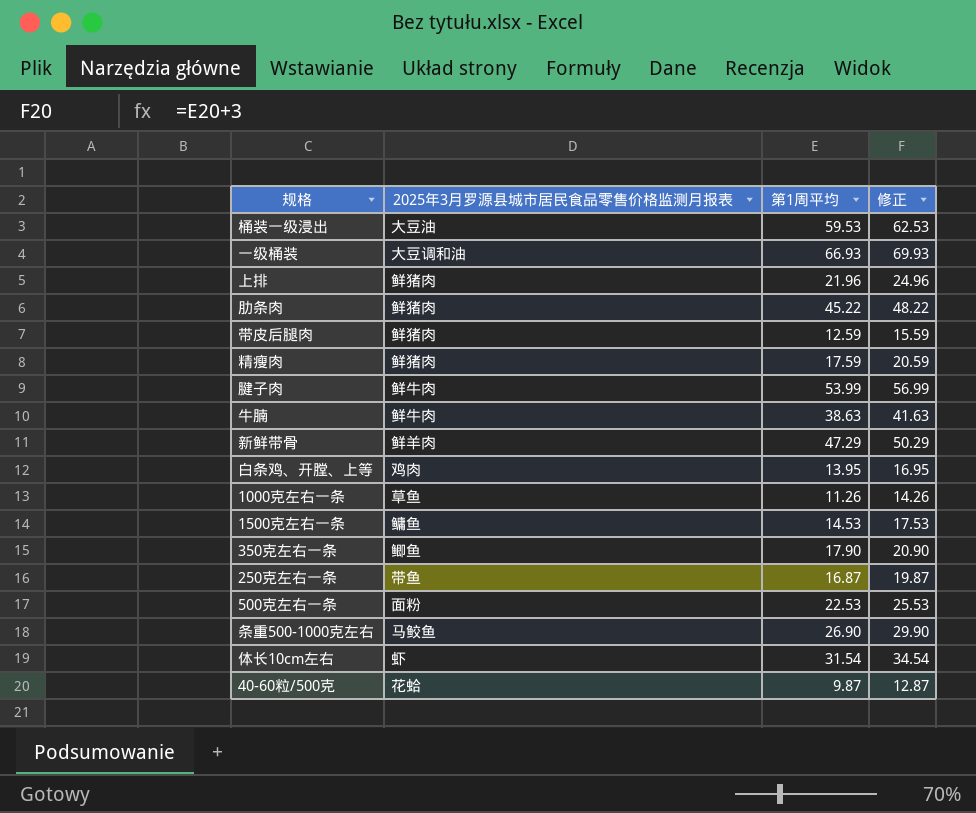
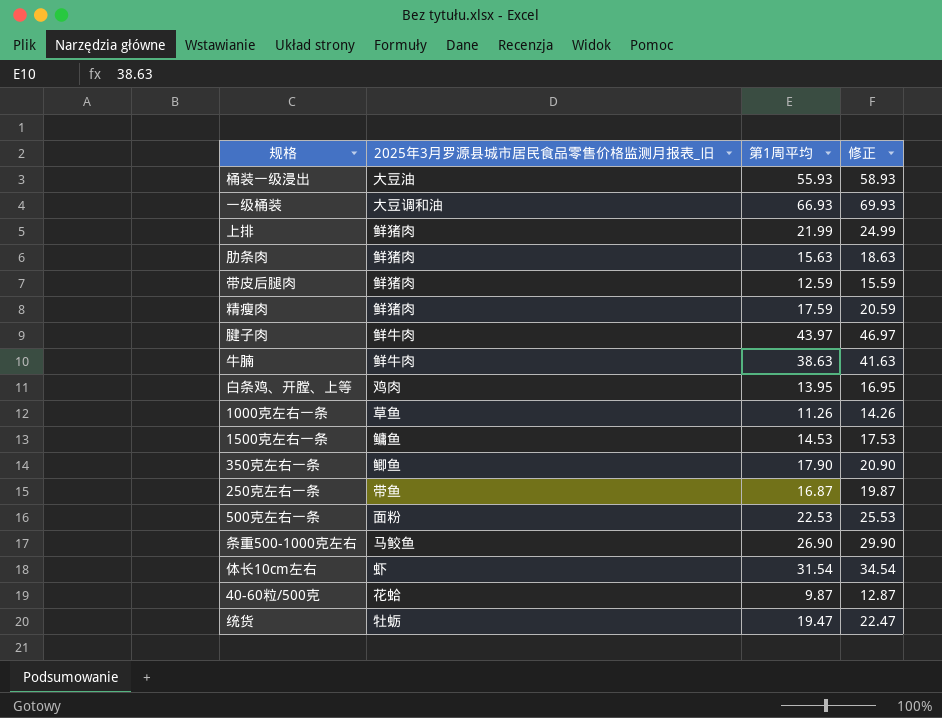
column name: 2025年3月罗源县城市居民食品零售价格监测月报表 -> 2025年3月罗源县城市居民食品零售价格监测月报表_旧
row 新鲜带骨: 鲜羊肉 | 47.29 | 50.29 -> none
桶装一级浸出 | 第1周平均: 59.53 -> 55.93
桶装一级浸出 | 修正: 62.53 -> 58.93
上排 | 第1周平均: 21.96 -> 21.99
上排 | 修正: 24.96 -> 24.99
肋条肉 | 第1周平均: 45.22 -> 15.63
肋条肉 | 修正: 48.22 -> 18.63
腱子肉 | 第1周平均: 53.99 -> 43.97
腱子肉 | 修正: 56.99 -> 46.97
row 统货: none -> 牡蛎 | 19.47 | 22.47

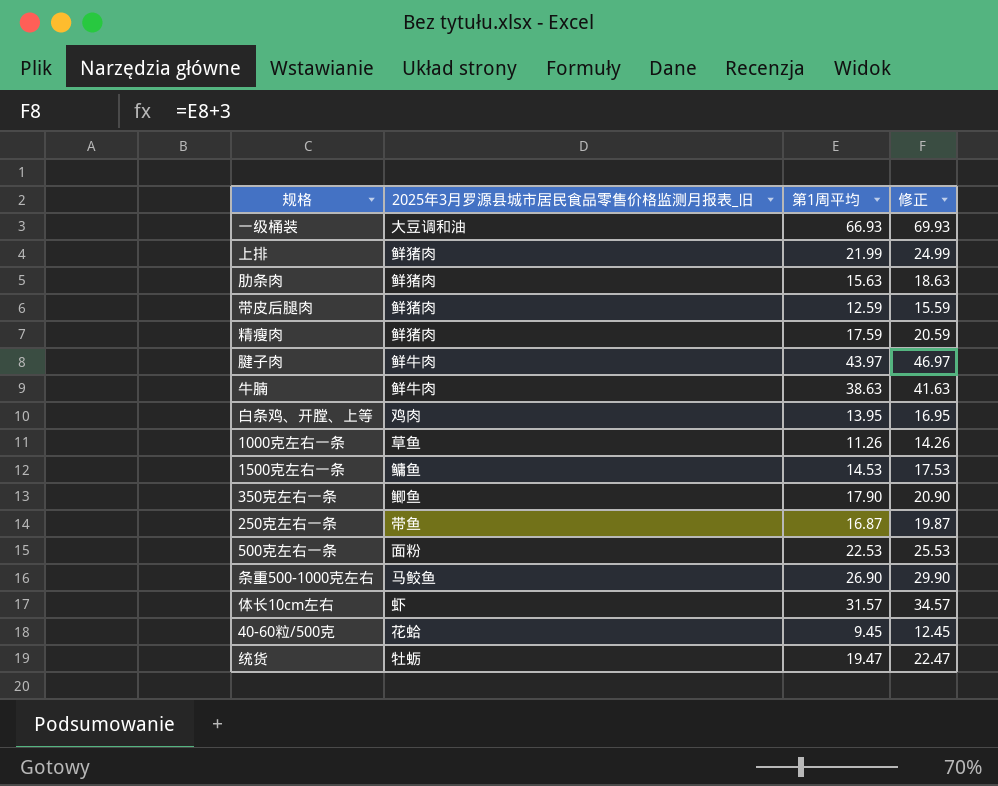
row 桶装一级浸出: 大豆油 | 55.93 | 58.93 -> none
体长10cm左右 | 第1周平均: 31.54 -> 31.57
体长10cm左右 | 修正: 34.54 -> 34.57
40-60粒/500克 | 第1周平均: 9.87 -> 9.45
40-60粒/500克 | 修正: 12.87 -> 12.45

